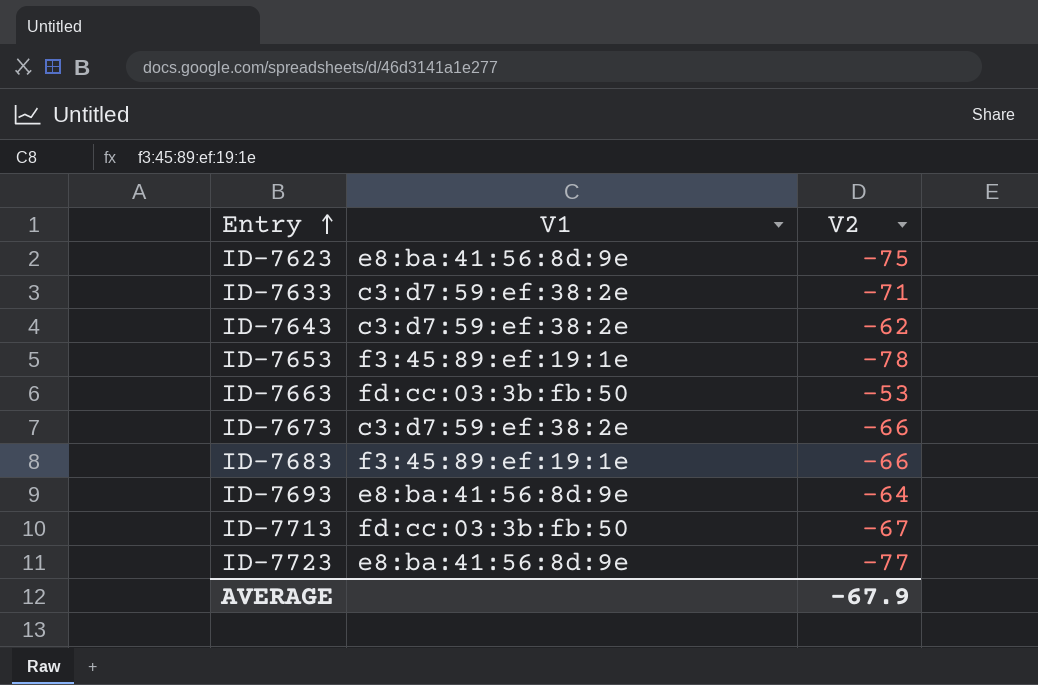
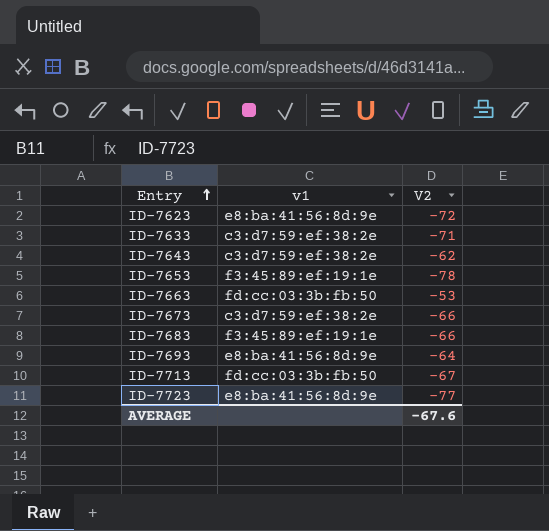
column name: V1 -> v1
ID-7623 | V2: -75 -> -72
AVERAGE | V2: -67.9 -> -67.6

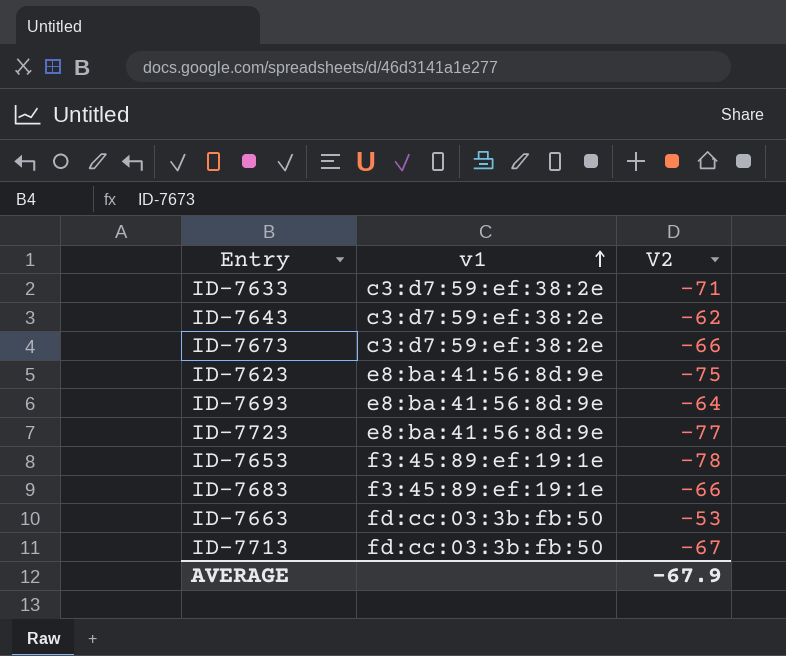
row order: Entry ascending -> v1 ascending
ID-7623 | V2: -72 -> -75
AVERAGE | V2: -67.6 -> -67.9

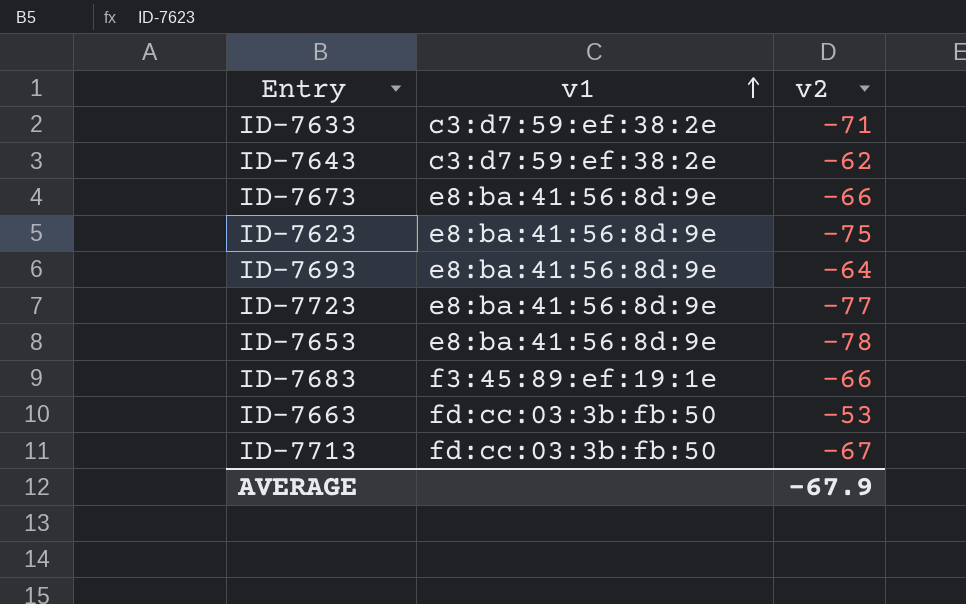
column name: V2 -> v2
ID-7673 | v1: c3:d7:59:ef:38:2e -> e8:ba:41:56:8d:9e
ID-7653 | v1: f3:45:89:ef:19:1e -> e8:ba:41:56:8d:9e

